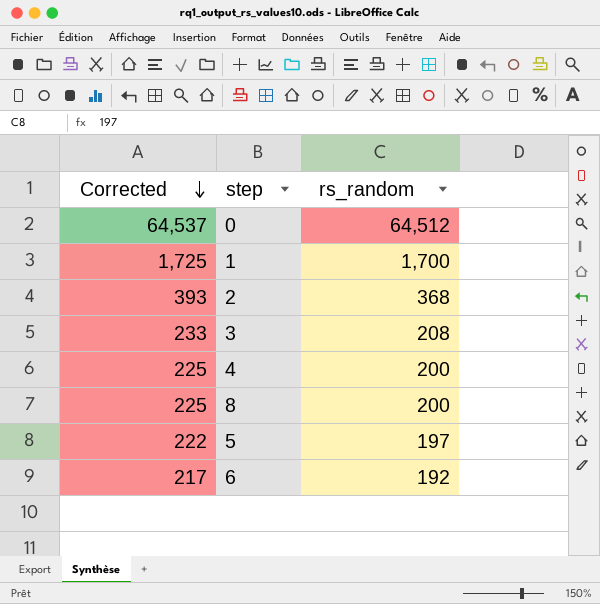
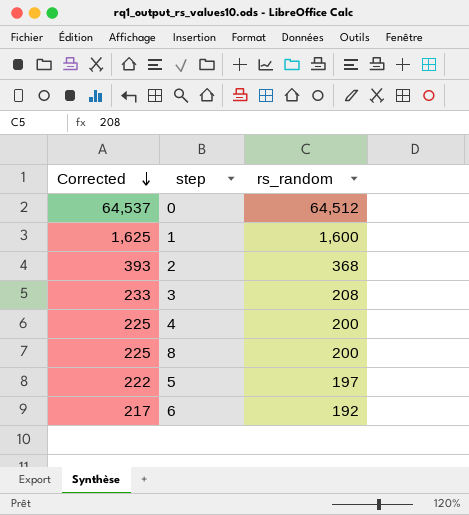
1 | Corrected: 1,725 -> 1,625
1 | rs_random: 1,700 -> 1,600

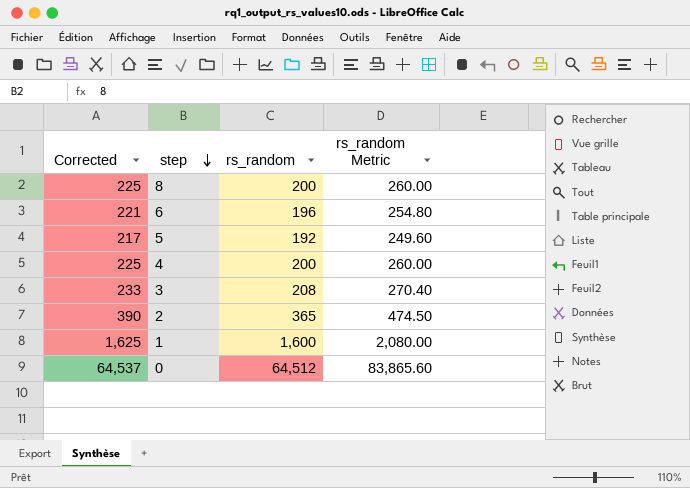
row order: Corrected descending -> step descending
column rs_random Metric | formula: none -> [rs_random] * 1.3
6 | Corrected: 217 -> 221
6 | rs_random: 192 -> 196
5 | Corrected: 222 -> 217
5 | rs_random: 197 -> 192
2 | Corrected: 393 -> 390
2 | rs_random: 368 -> 365

